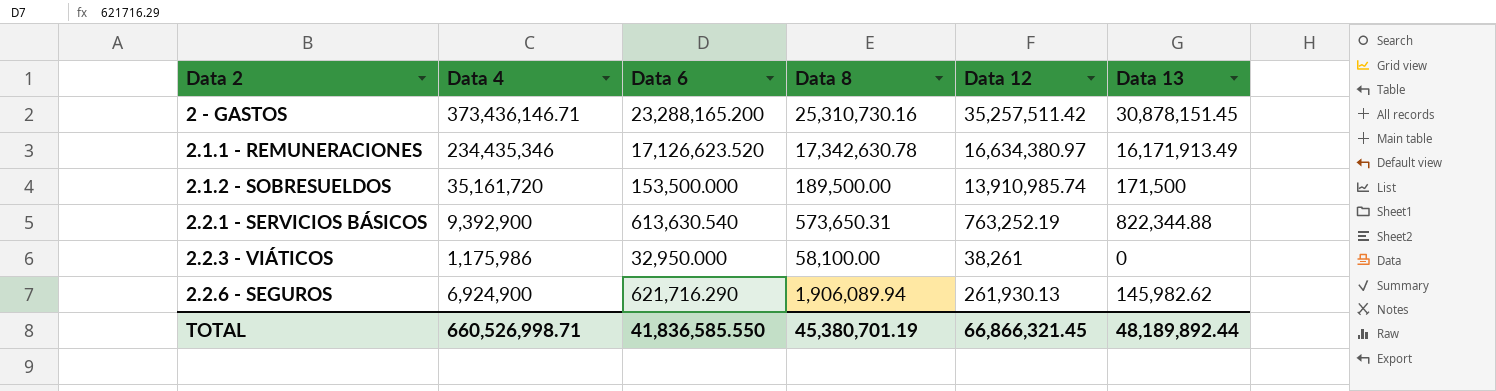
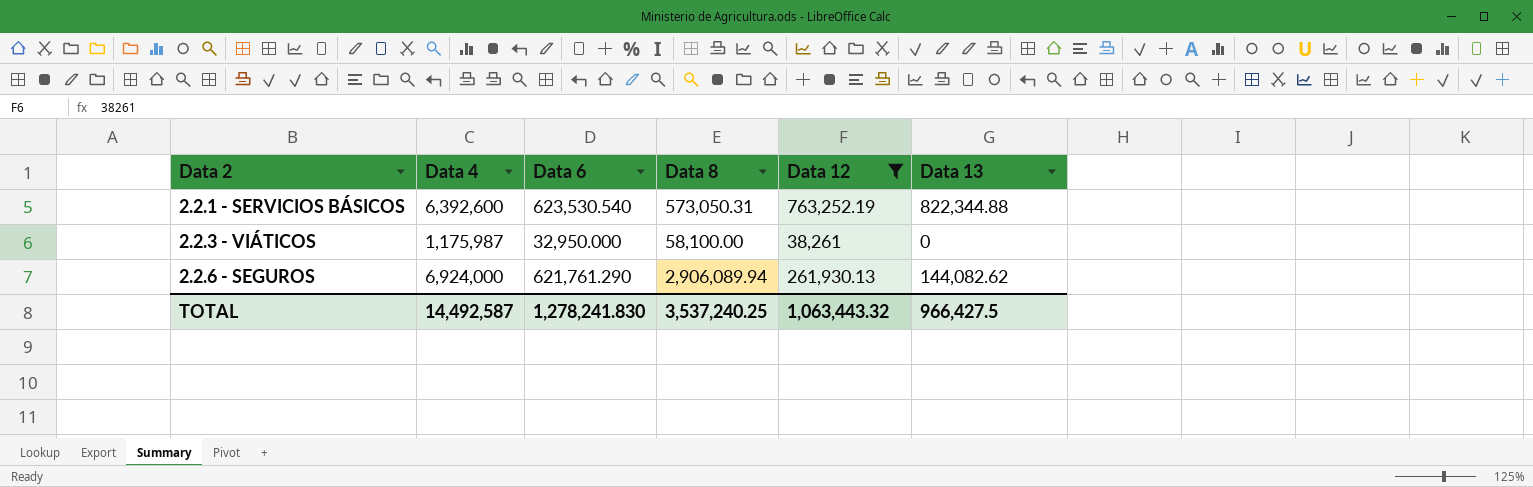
filter: none -> Data 12 <= 763,252.19
2.2.1 - SERVICIOS BÁSICOS | Data 4: 9,392,900 -> 6,392,600
2.2.1 - SERVICIOS BÁSICOS | Data 6: 613,630.540 -> 623,530.540
2.2.1 - SERVICIOS BÁSICOS | Data 8: 573,650.31 -> 573,050.31
2.2.3 - VIÁTICOS | Data 4: 1,175,986 -> 1,175,987
2.2.6 - SEGUROS | Data 4: 6,924,900 -> 6,924,000
2.2.6 - SEGUROS | Data 6: 621,716.290 -> 621,761.290
2.2.6 - SEGUROS | Data 8: 1,906,089.94 -> 2,906,089.94
2.2.6 - SEGUROS | Data 13: 145,982.62 -> 144,082.62
TOTAL | Data 4: 660,526,998.71 -> 14,492,587
TOTAL | Data 6: 41,836,585.550 -> 1,278,241.830
TOTAL | Data 8: 45,380,701.19 -> 3,537,240.25
TOTAL | Data 12: 66,866,321.45 -> 1,063,443.32
TOTAL | Data 13: 48,189,892.44 -> 966,427.5

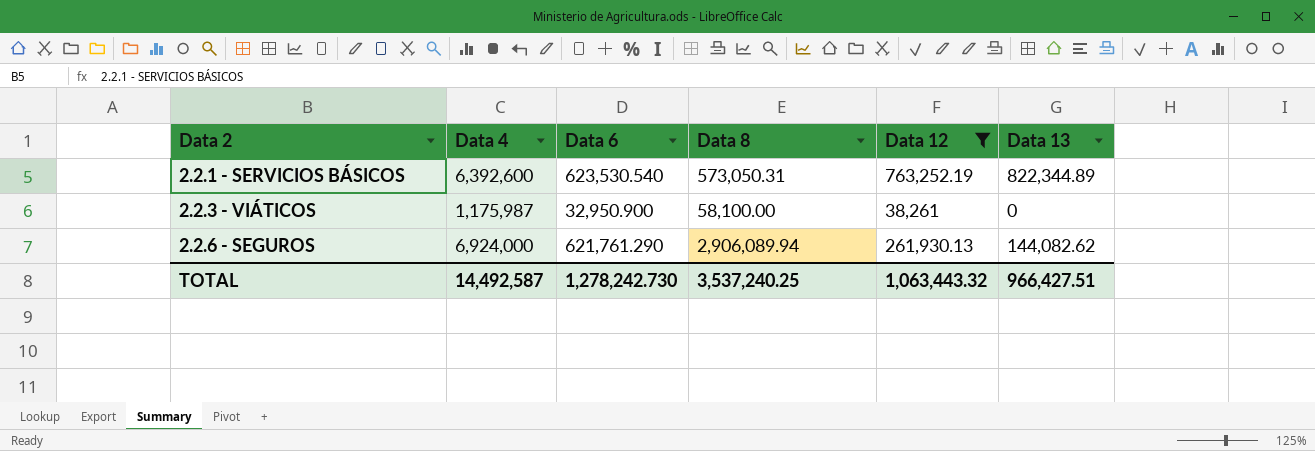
2.2.1 - SERVICIOS BÁSICOS | Data 13: 822,344.88 -> 822,344.89
2.2.3 - VIÁTICOS | Data 6: 32,950.000 -> 32,950.900
TOTAL | Data 6: 1,278,241.830 -> 1,278,242.730
TOTAL | Data 13: 966,427.5 -> 966,427.51

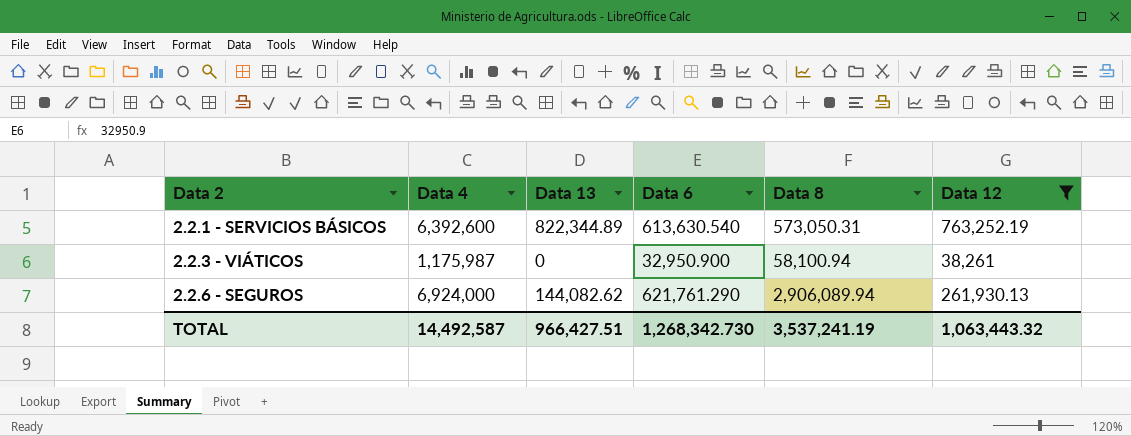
column Data 13 | position: 6 -> 3
2.2.1 - SERVICIOS BÁSICOS | Data 6: 623,530.540 -> 613,630.540
2.2.3 - VIÁTICOS | Data 8: 58,100.00 -> 58,100.94
TOTAL | Data 6: 1,278,242.730 -> 1,268,342.730
TOTAL | Data 8: 3,537,240.25 -> 3,537,241.19

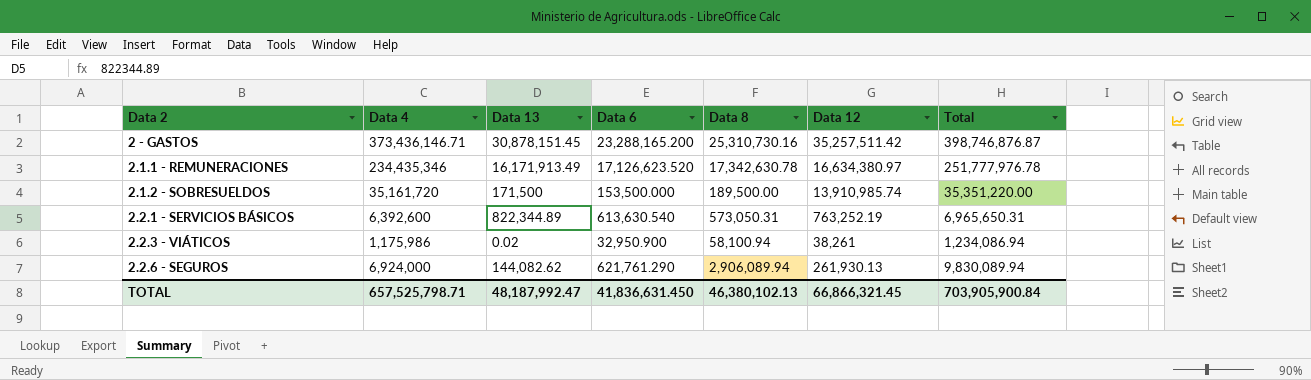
filter: Data 12 <= 763,252.19 -> none
column Total | formula: none -> [Data 4] + [Data 8]
2.2.3 - VIÁTICOS | Data 4: 1,175,987 -> 1,175,986
2.2.3 - VIÁTICOS | Data 13: 0 -> 0.02
TOTAL | Data 4: 14,492,587 -> 657,525,798.71
TOTAL | Data 13: 966,427.51 -> 48,187,992.47
TOTAL | Data 6: 1,268,342.730 -> 41,836,631.450
TOTAL | Data 8: 3,537,241.19 -> 46,380,102.13
TOTAL | Data 12: 1,063,443.32 -> 66,866,321.45

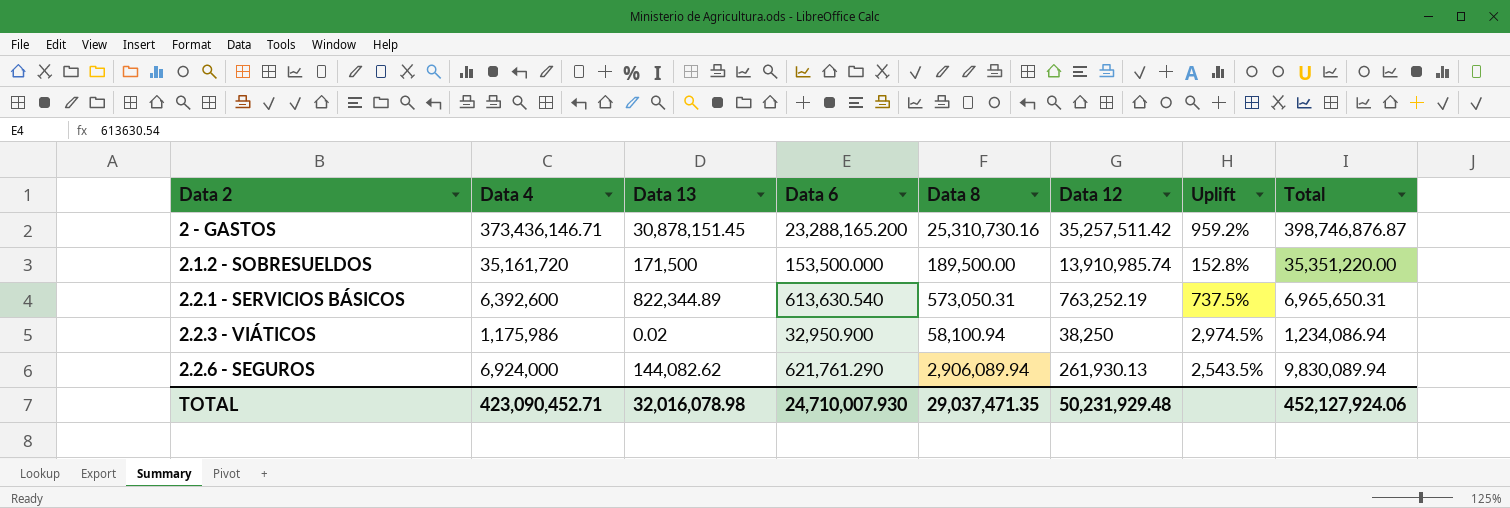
column Uplift | formula: none -> ([Data 4] - [Data 12]) / [Data 12]
row 2.1.1 - REMUNERACIONES: 234,435,346 | 16,171,913.49 | 17,126,623.520 | 17,342,630.78 | 16,634,380.97 | 251,777,976.78 -> none
2.2.3 - VIÁTICOS | Data 12: 38,261 -> 38,250
TOTAL | Data 4: 657,525,798.71 -> 423,090,452.71
TOTAL | Data 13: 48,187,992.47 -> 32,016,078.98
TOTAL | Data 6: 41,836,631.450 -> 24,710,007.930
TOTAL | Data 8: 46,380,102.13 -> 29,037,471.35
TOTAL | Data 12: 66,866,321.45 -> 50,231,929.48
TOTAL | Total: 703,905,900.84 -> 452,127,924.06

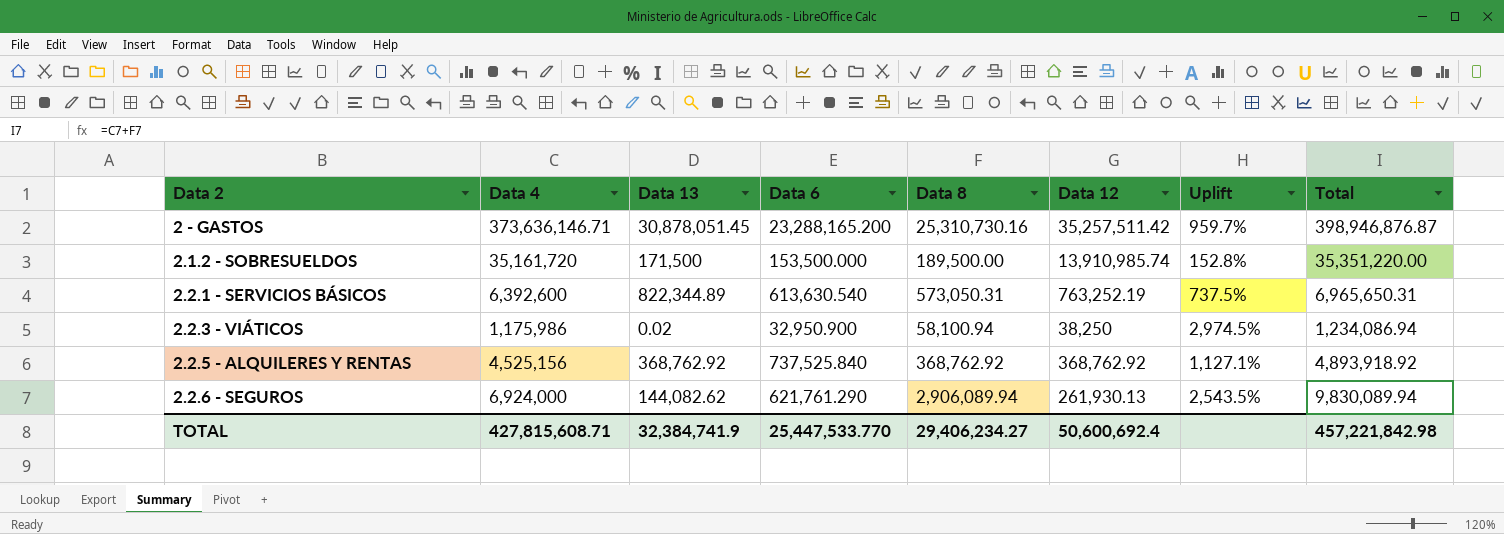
2 - GASTOS | Data 4: 373,436,146.71 -> 373,636,146.71
2 - GASTOS | Data 13: 30,878,151.45 -> 30,878,051.45
2 - GASTOS | Uplift: 959.2% -> 959.7%
2 - GASTOS | Total: 398,746,876.87 -> 398,946,876.87
row 2.2.5 - ALQUILERES Y RENTAS: none -> 4,525,156 | 368,762.92 | 737,525.840 | 368,762.92 | 368,762.92 | 1,127.1% | 4,893,918.92
TOTAL | Data 4: 423,090,452.71 -> 427,815,608.71
TOTAL | Data 13: 32,016,078.98 -> 32,384,741.9
TOTAL | Data 6: 24,710,007.930 -> 25,447,533.770
TOTAL | Data 8: 29,037,471.35 -> 29,406,234.27
TOTAL | Data 12: 50,231,929.48 -> 50,600,692.4
TOTAL | Total: 452,127,924.06 -> 457,221,842.98

